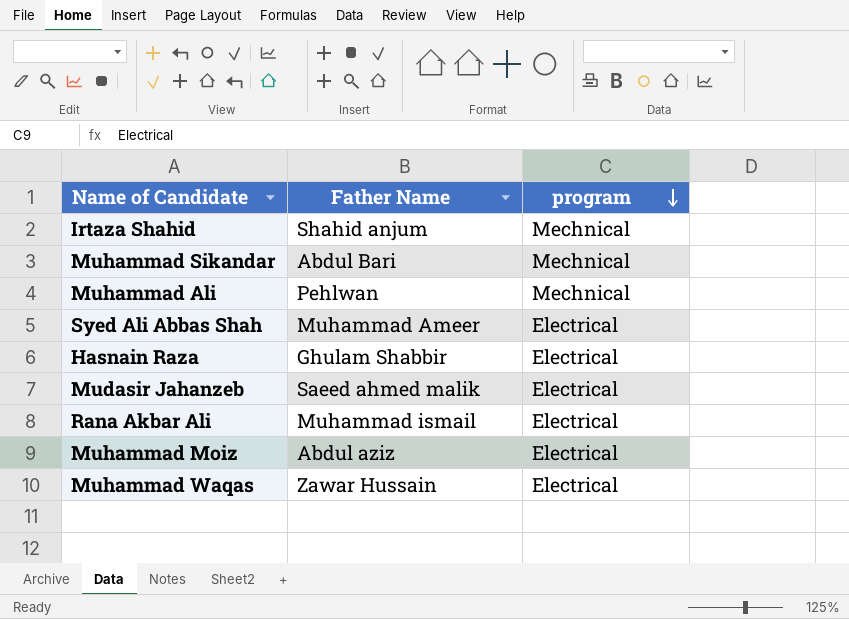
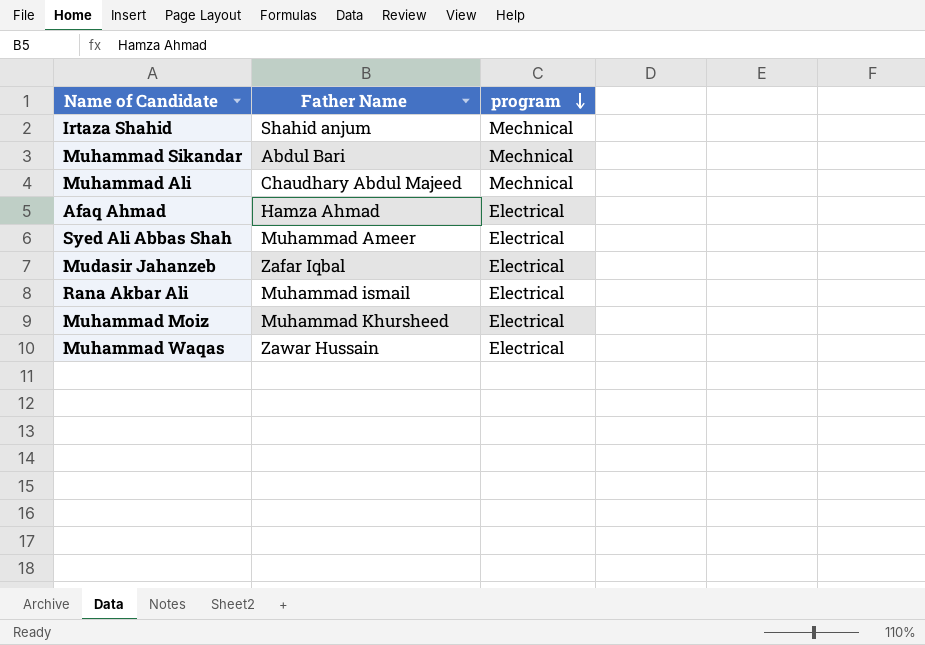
row Hasnain Raza: Ghulam Shabbir | Electrical -> none
Muhammad Ali | Father Name: Pehlwan -> Chaudhary Abdul Majeed
row Afaq Ahmad: none -> Hamza Ahmad | Electrical
Mudasir Jahanzeb | Father Name: Saeed ahmed malik -> Zafar Iqbal
Muhammad Moiz | Father Name: Abdul aziz -> Muhammad Khursheed

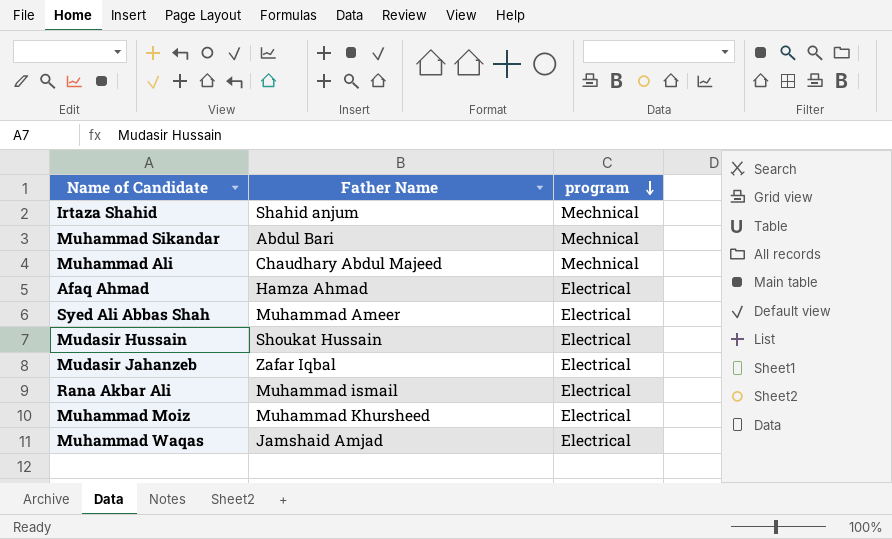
row Mudasir Hussain: none -> Shoukat Hussain | Electrical
Muhammad Waqas | Father Name: Zawar Hussain -> Jamshaid Amjad

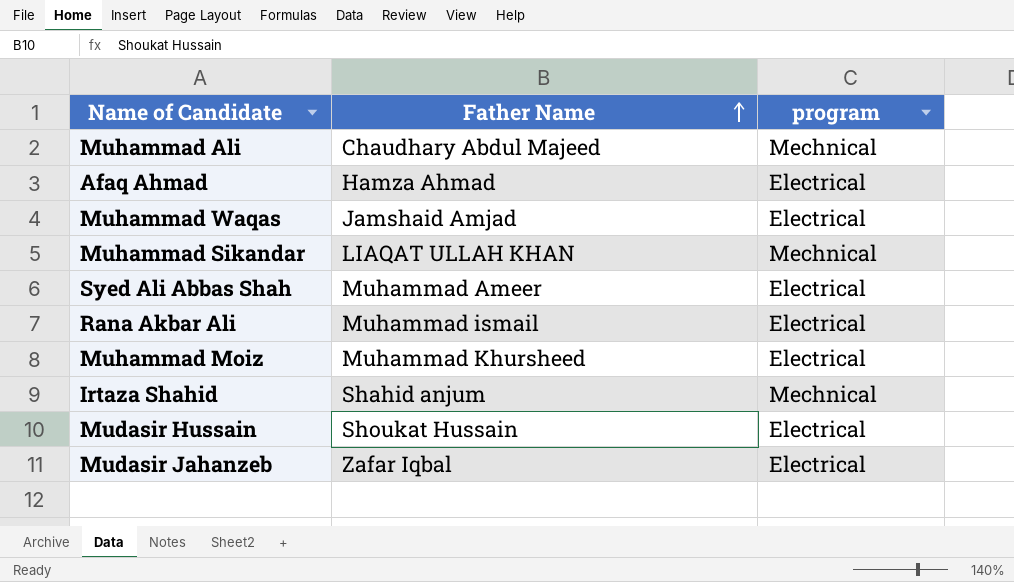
row order: program descending -> Father Name ascending
Muhammad Sikandar | Father Name: Abdul Bari -> LIAQAT ULLAH KHAN

